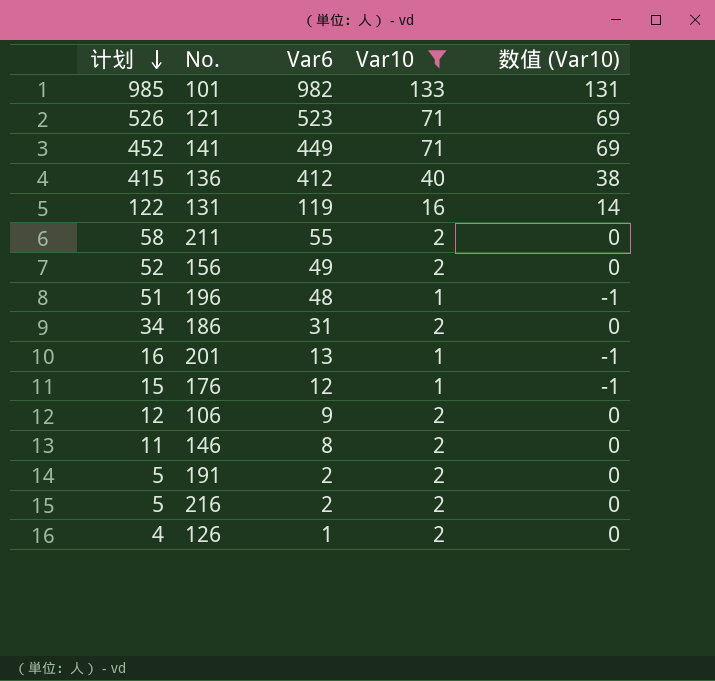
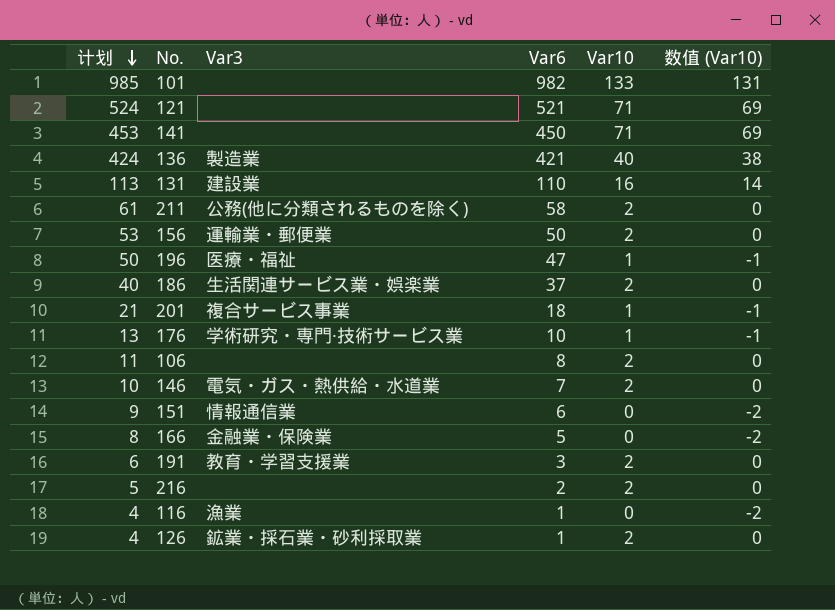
filter: Var10 != 0 -> none
column Var3 | position: none -> 3
121 | 计划: 526 -> 524
121 | Var6: 523 -> 521
141 | 计划: 452 -> 453
141 | Var6: 449 -> 450
136 | 计划: 415 -> 424
136 | Var6: 412 -> 421
131 | 计划: 122 -> 113
131 | Var6: 119 -> 110
211 | 计划: 58 -> 61
211 | Var6: 55 -> 58
156 | 计划: 52 -> 53
156 | Var6: 49 -> 50
196 | 计划: 51 -> 50
196 | Var6: 48 -> 47
186 | 计划: 34 -> 40
186 | Var6: 31 -> 37
201 | 计划: 16 -> 21
201 | Var6: 13 -> 18
176 | 计划: 15 -> 13
176 | Var6: 12 -> 10
106 | 计划: 12 -> 11
106 | Var6: 9 -> 8
146 | 计划: 11 -> 10
146 | Var6: 8 -> 7
191 | 计划: 5 -> 6
191 | Var6: 2 -> 3

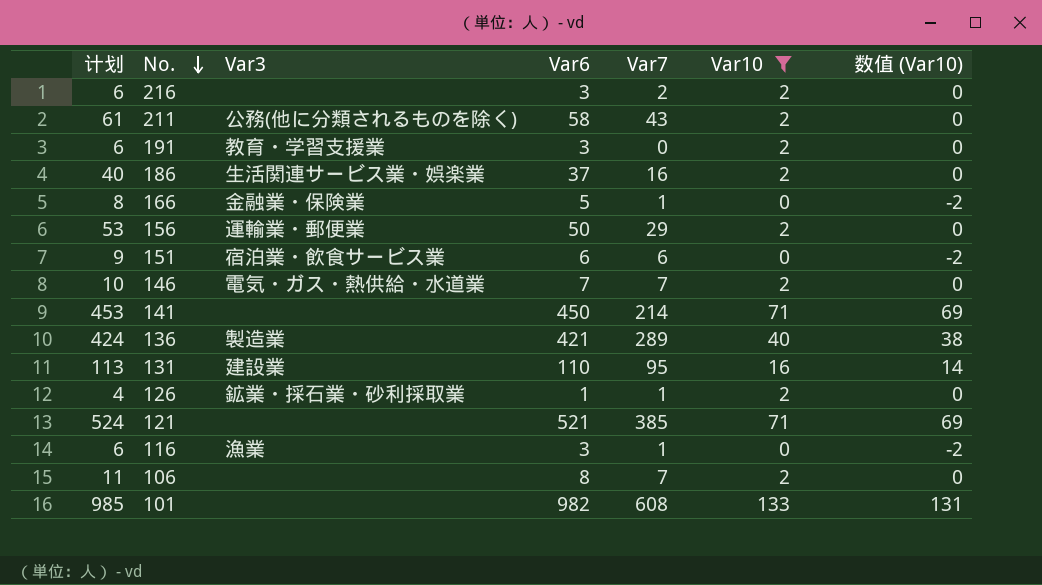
filter: none -> Var10 != 1
row order: 计划 descending -> No. descending
column Var7 | position: none -> 5
216 | 计划: 5 -> 6
216 | Var6: 2 -> 3
151 | Var3: 情報通信業 -> 宿泊業・飲食サービス業
116 | 计划: 4 -> 6
116 | Var6: 1 -> 3

